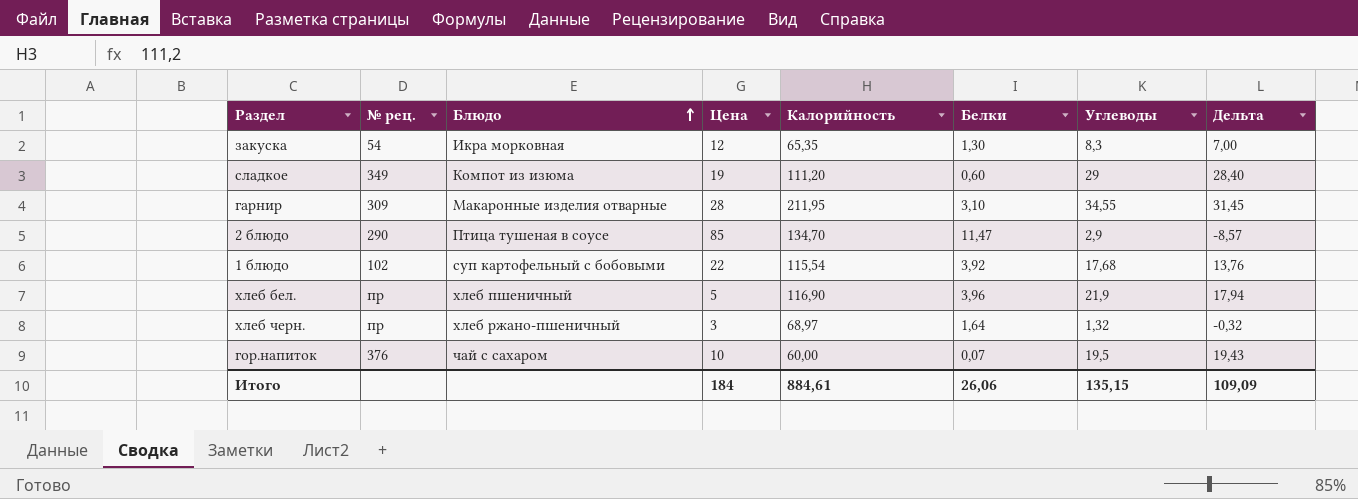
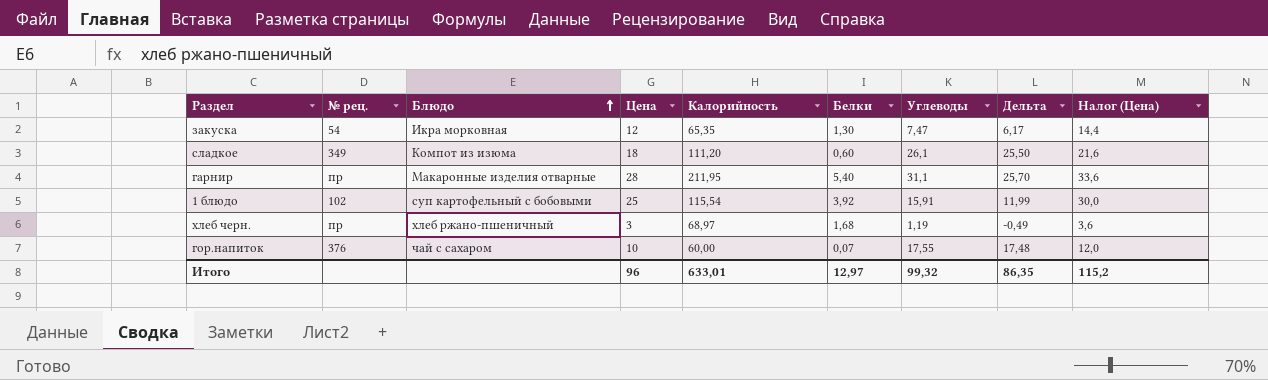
column Налог (Цена) | formula: none -> [Цена] * 1,2
row 2 блюдо: 290 | Птица тушеная в соусе | 85 | 134,70 | 11,47 | 2,9 | -8,57 -> none
row хлеб бел.: пр | хлеб пшеничный | 5 | 116,90 | 3,96 | 21,9 | 17,94 -> none
закуска | Углеводы: 8,3 -> 7,47
закуска | Дельта: 7,00 -> 6,17
сладкое | Цена: 19 -> 18
сладкое | Углеводы: 29 -> 26,1
сладкое | Дельта: 28,40 -> 25,50
гарнир | № рец.: 309 -> пр
гарнир | Белки: 3,10 -> 5,40
гарнир | Углеводы: 34,55 -> 31,1
гарнир | Дельта: 31,45 -> 25,70
1 блюдо | Цена: 22 -> 25
1 блюдо | Углеводы: 17,68 -> 15,91
1 блюдо | Дельта: 13,76 -> 11,99
хлеб черн. | Белки: 1,64 -> 1,68
хлеб черн. | Углеводы: 1,32 -> 1,19
хлеб черн. | Дельта: -0,32 -> -0,49
гор.напиток | Углеводы: 19,5 -> 17,55
гор.напиток | Дельта: 19,43 -> 17,48
Итого | Цена: 184 -> 96
Итого | Калорийность: 884,61 -> 633,01
Итого | Белки: 26,06 -> 12,97
Итого | Углеводы: 135,15 -> 99,32
Итого | Дельта: 109,09 -> 86,35

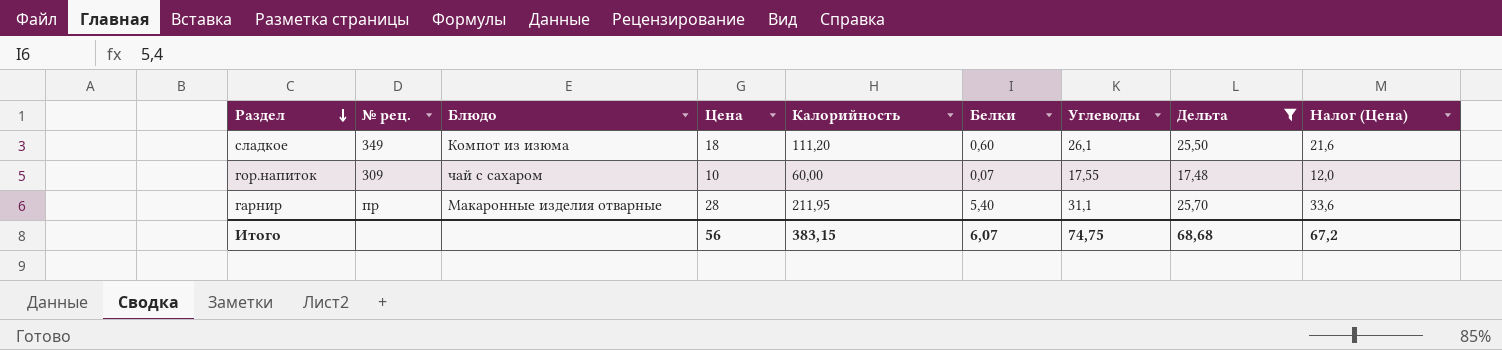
filter: none -> Дельта >= 17,48
row order: Блюдо ascending -> Раздел descending
гор.напиток | № рец.: 376 -> 309
Итого | Цена: 96 -> 56
Итого | Калорийность: 633,01 -> 383,15
Итого | Белки: 12,97 -> 6,07
Итого | Углеводы: 99,32 -> 74,75
Итого | Дельта: 86,35 -> 68,68
Итого | Налог (Цена): 115,2 -> 67,2

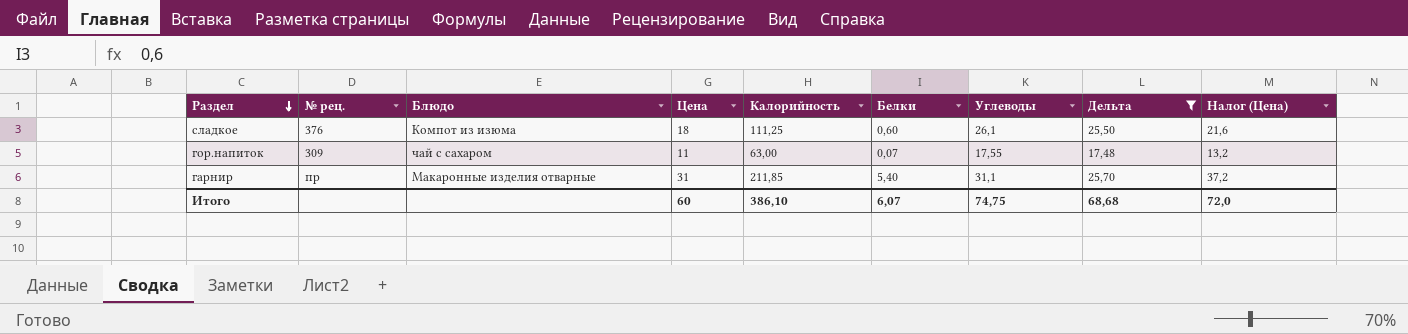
сладкое | № рец.: 349 -> 376
сладкое | Калорийность: 111,20 -> 111,25
гор.напиток | Цена: 10 -> 11
гор.напиток | Калорийность: 60,00 -> 63,00
гор.напиток | Налог (Цена): 12,0 -> 13,2
гарнир | Цена: 28 -> 31
гарнир | Калорийность: 211,95 -> 211,85
гарнир | Налог (Цена): 33,6 -> 37,2
Итого | Цена: 56 -> 60
Итого | Калорийность: 383,15 -> 386,10
Итого | Налог (Цена): 67,2 -> 72,0

